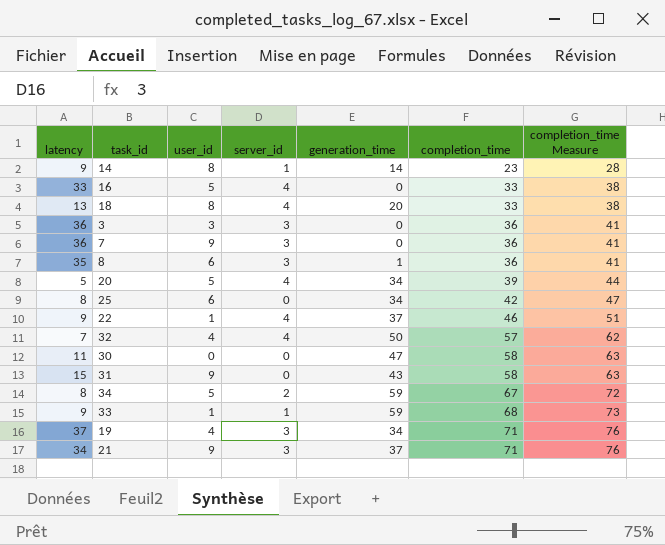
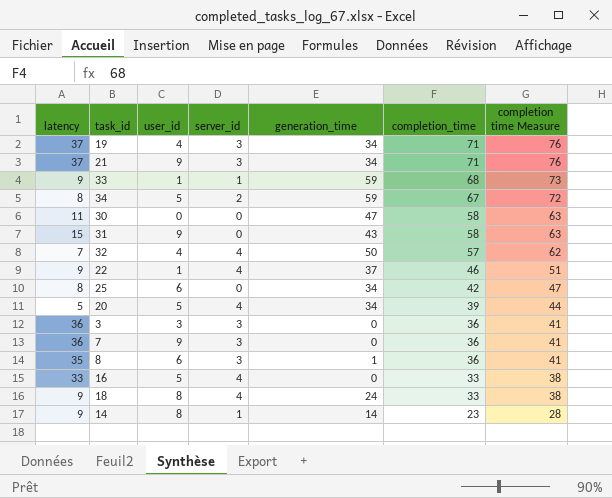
row order: completion_time ascending -> completion_time descending
column name: completion_time Measure -> completion time Measure
21 | latency: 34 -> 37
21 | generation_time: 37 -> 34
18 | latency: 13 -> 9
18 | generation_time: 20 -> 24

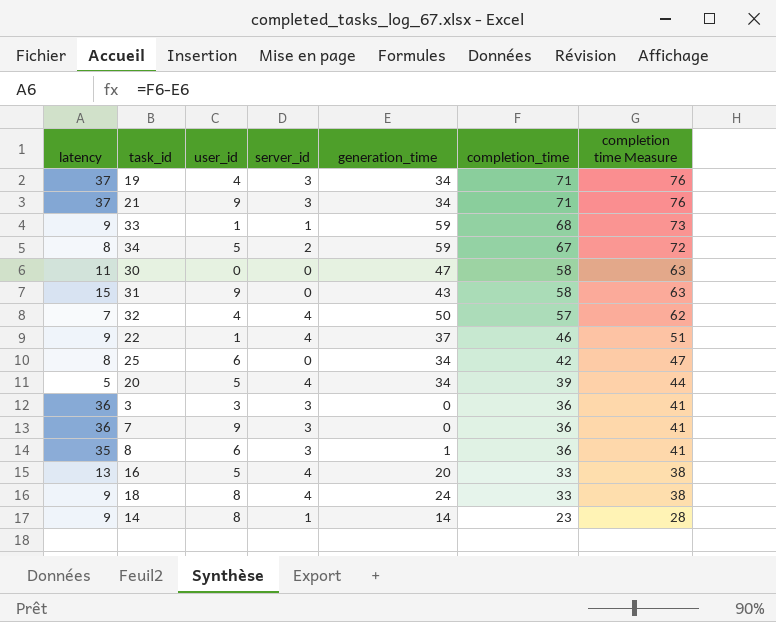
16 | latency: 33 -> 13
16 | generation_time: 0 -> 20

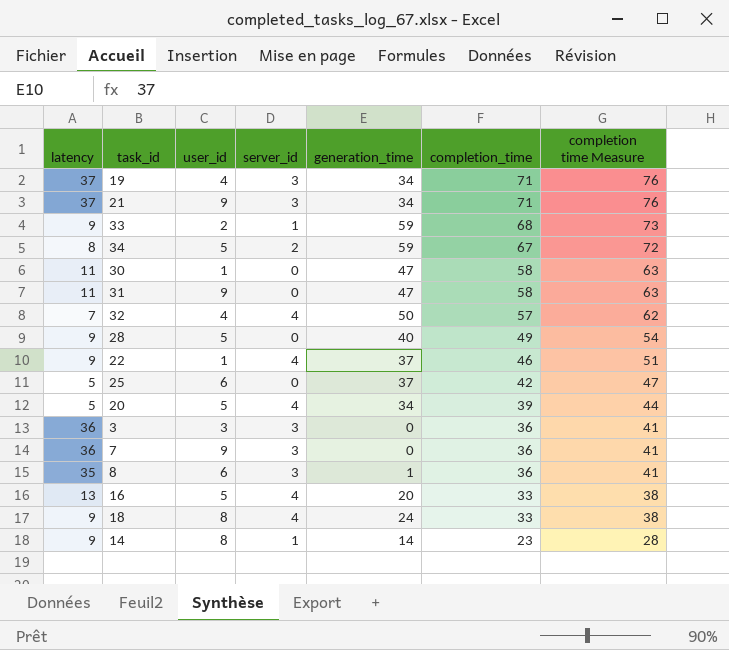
33 | user_id: 1 -> 2
30 | user_id: 0 -> 1
31 | latency: 15 -> 11
31 | generation_time: 43 -> 47
row 28: none -> 9 | 5 | 0 | 40 | 49 | 54
25 | latency: 8 -> 5
25 | generation_time: 34 -> 37

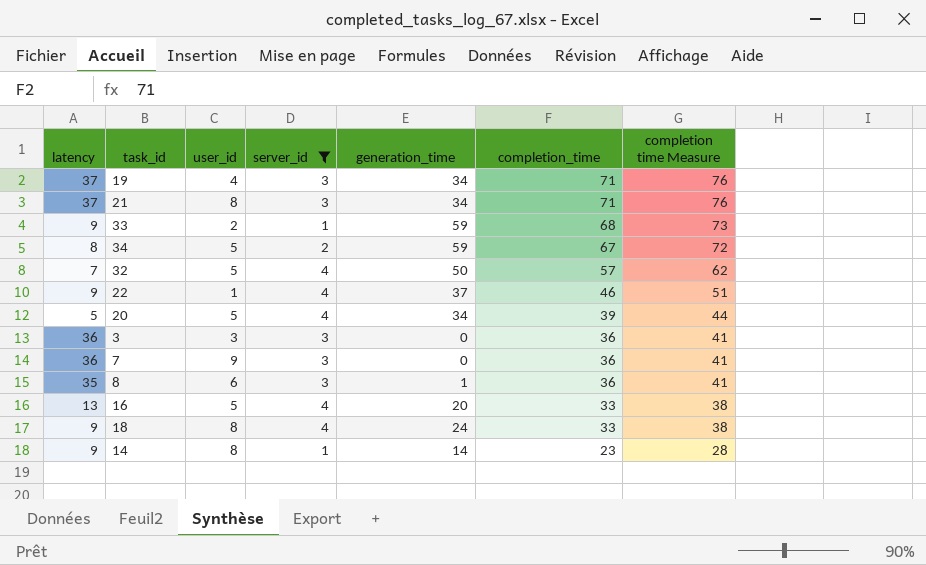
filter: none -> server_id != 0
21 | user_id: 9 -> 8
32 | user_id: 4 -> 5

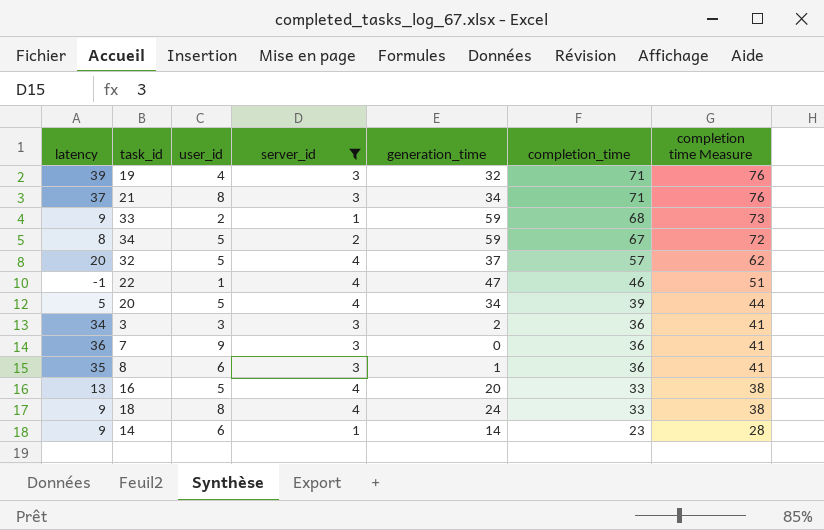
19 | latency: 37 -> 39
19 | generation_time: 34 -> 32
32 | latency: 7 -> 20
32 | generation_time: 50 -> 37
22 | latency: 9 -> -1
22 | generation_time: 37 -> 47
3 | latency: 36 -> 34
3 | generation_time: 0 -> 2
14 | user_id: 8 -> 6

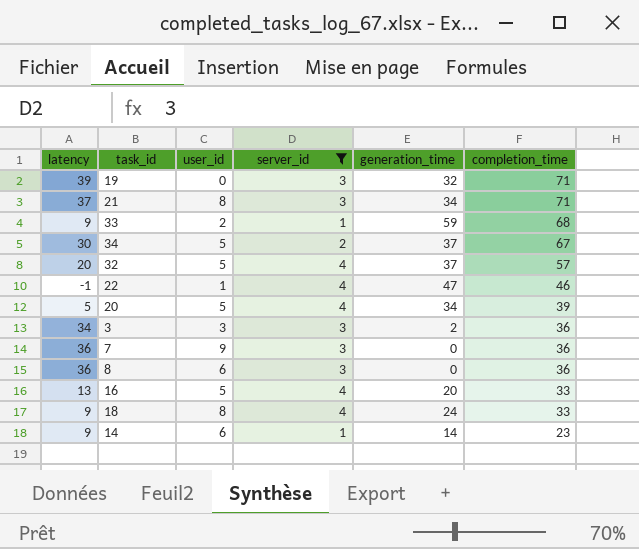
column completion time Measure | formula: [completion_time] + 5 -> none
19 | user_id: 4 -> 0
34 | latency: 8 -> 30
34 | generation_time: 59 -> 37
8 | latency: 35 -> 36
8 | generation_time: 1 -> 0

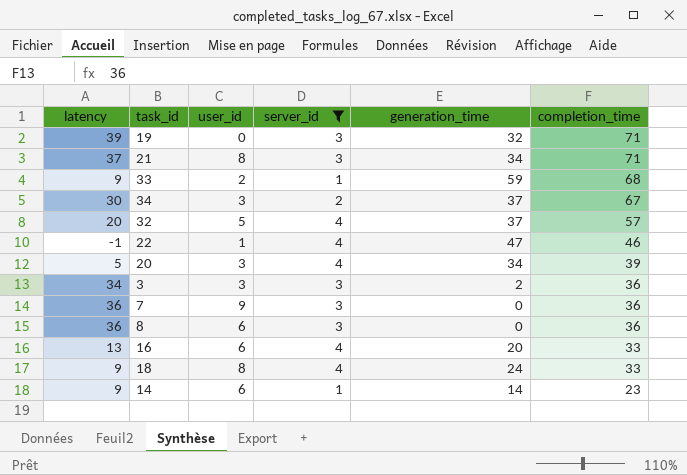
34 | user_id: 5 -> 3
20 | user_id: 5 -> 3
16 | user_id: 5 -> 6

